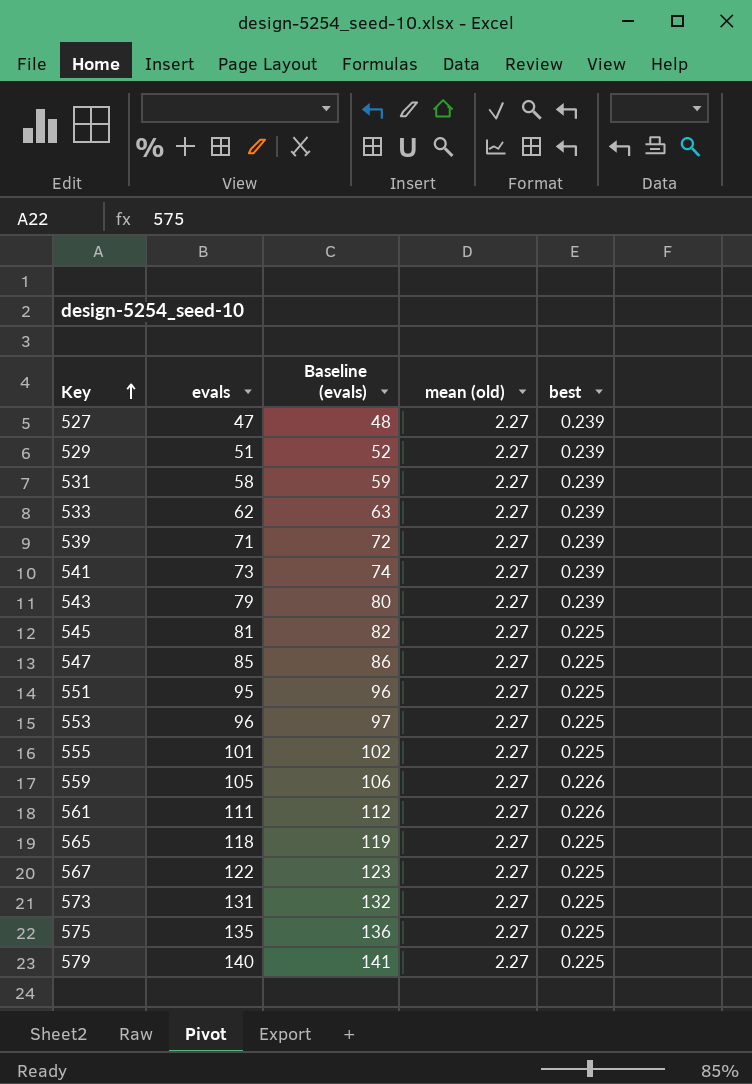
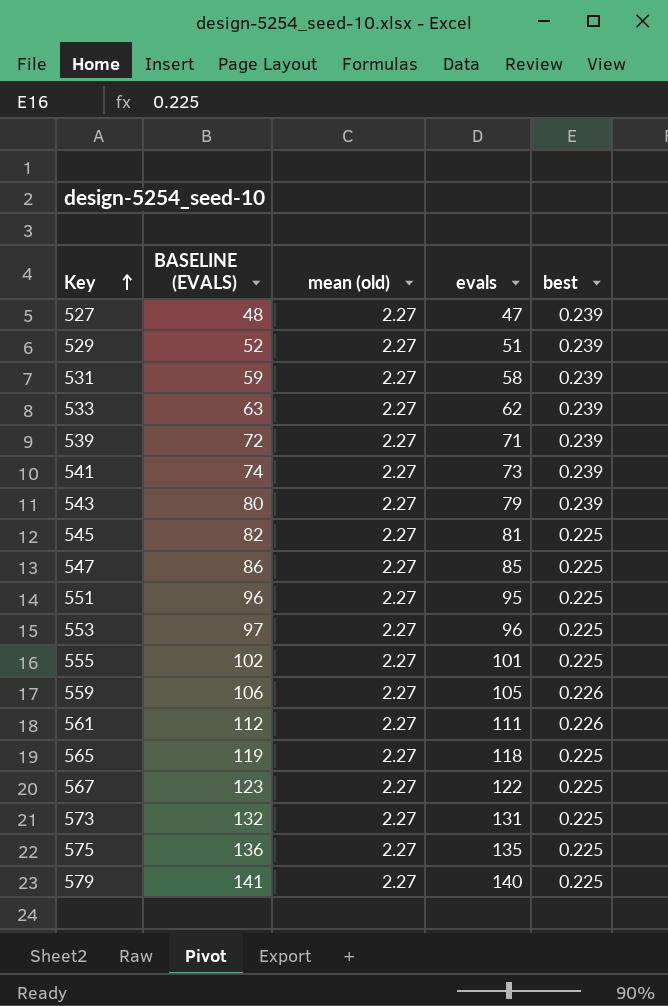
column name: Baseline (evals) -> BASELINE (EVALS)
column evals | position: 2 -> 4

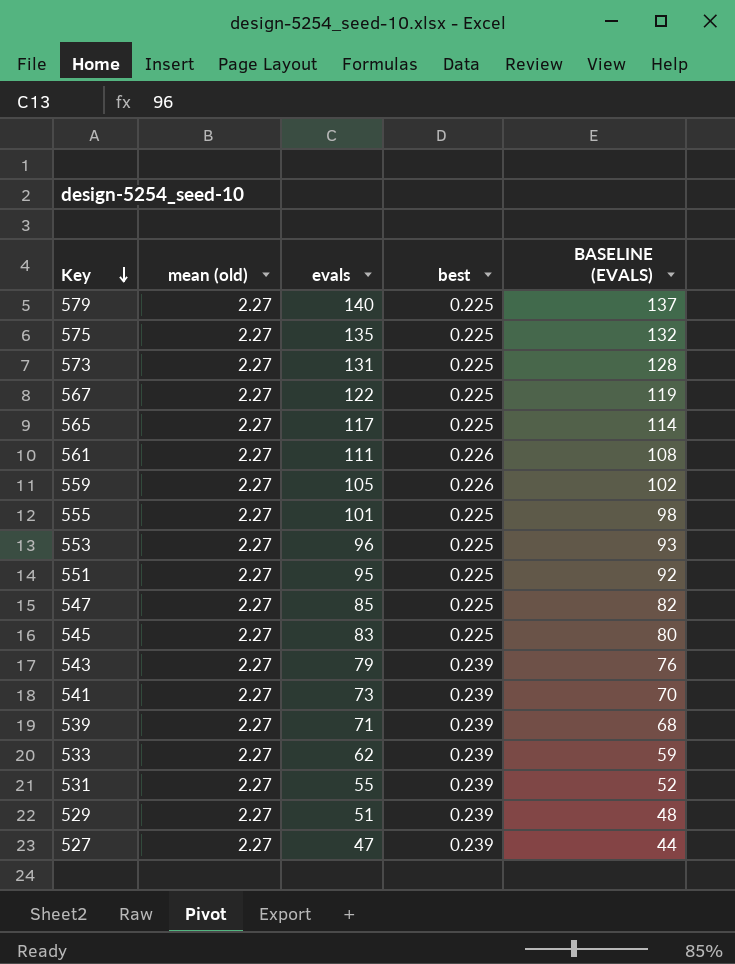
row order: Key ascending -> Key descending
column BASELINE (EVALS) | formula: [evals] + 1 -> [evals] - 3
column BASELINE (EVALS) | position: 2 -> 5
565 | evals: 118 -> 117
545 | evals: 81 -> 83
531 | evals: 58 -> 55

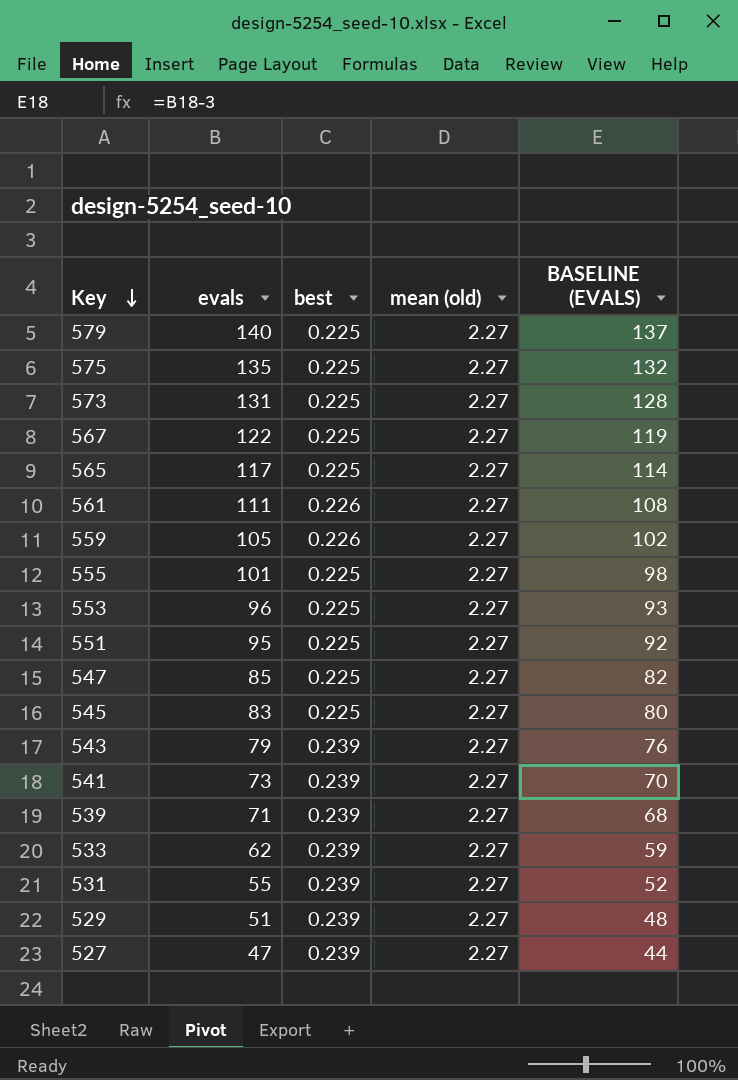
column mean (old) | position: 2 -> 4

